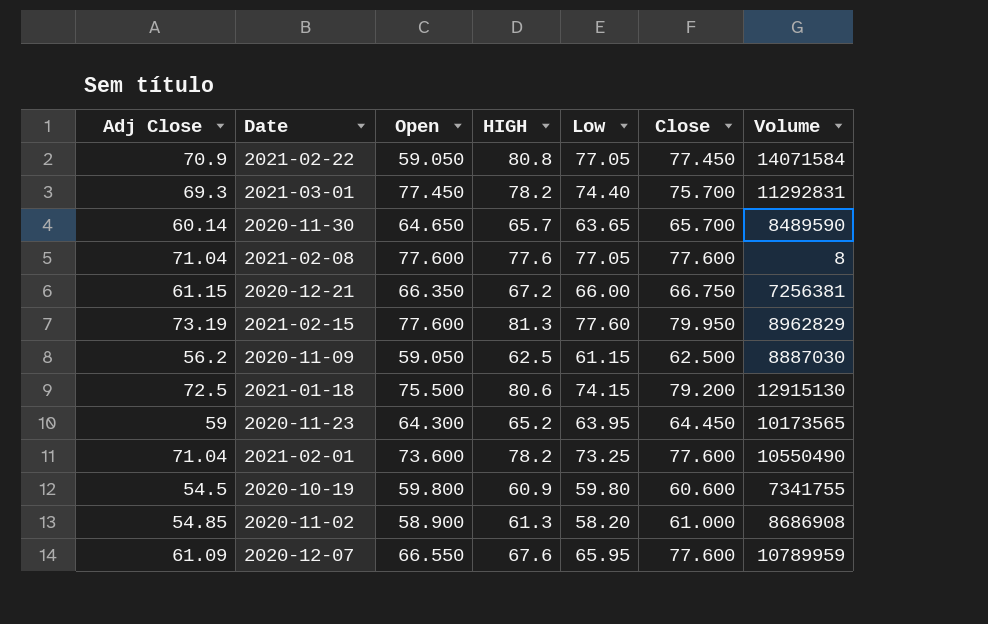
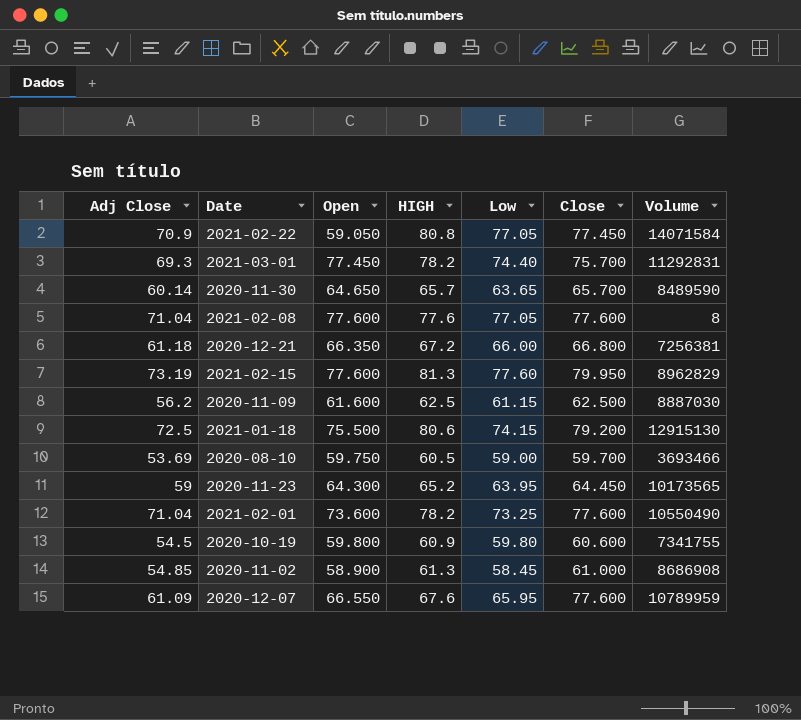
2020-12-21 | Adj Close: 61.15 -> 61.18
2020-12-21 | Close: 66.750 -> 66.800
2020-11-09 | Open: 59.050 -> 61.600
row 2020-08-10: none -> 53.69 | 59.750 | 60.5 | 59.00 | 59.700 | 3693466
2020-11-02 | Low: 58.20 -> 58.45

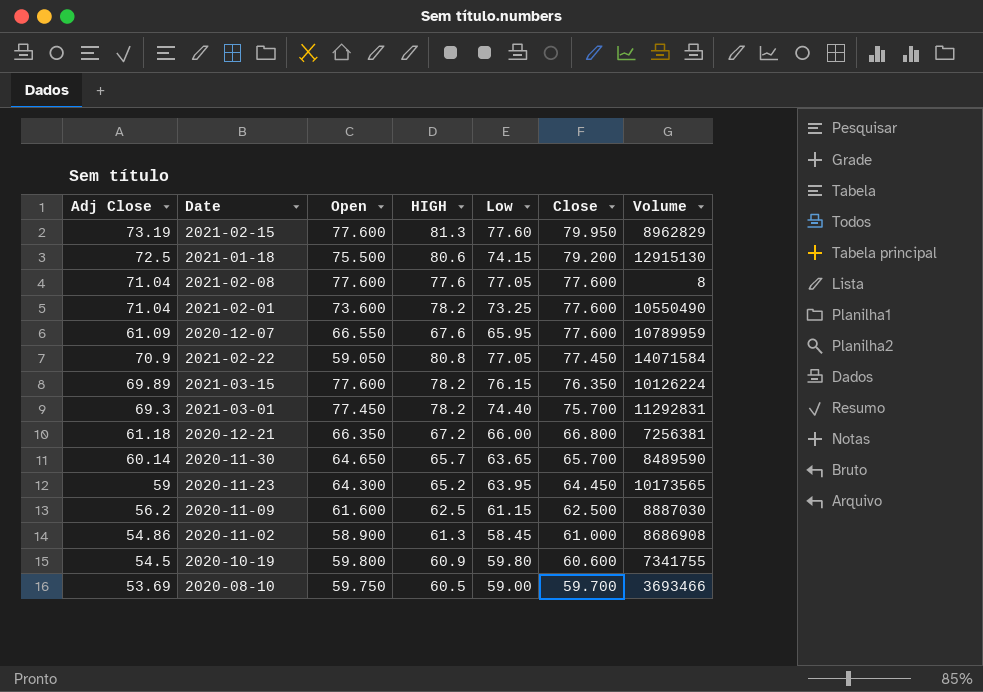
row order: none -> Close descending
row 2021-03-15: none -> 69.89 | 77.600 | 78.2 | 76.15 | 76.350 | 10126224
2020-11-02 | Adj Close: 54.85 -> 54.86

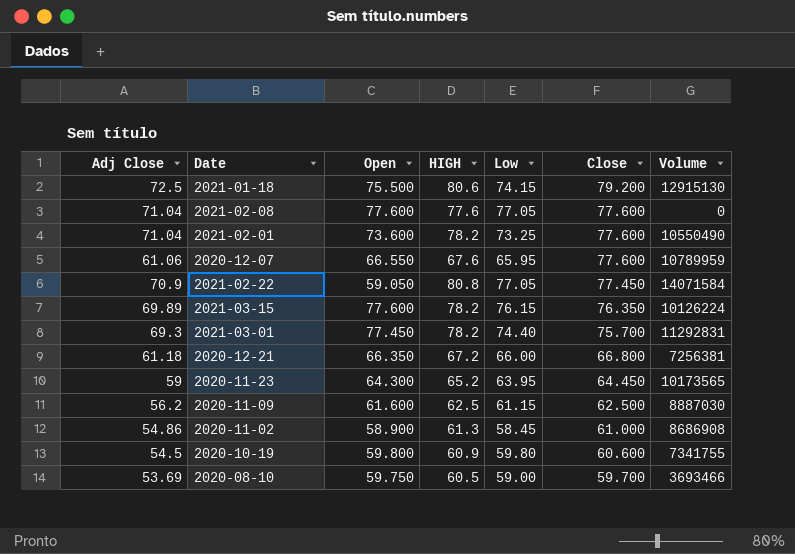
row 2021-02-15: 73.19 | 77.600 | 81.3 | 77.60 | 79.950 | 8962829 -> none
row 2020-11-30: 60.14 | 64.650 | 65.7 | 63.65 | 65.700 | 8489590 -> none
2021-02-08 | Volume: 8 -> 0
2020-12-07 | Adj Close: 61.09 -> 61.06

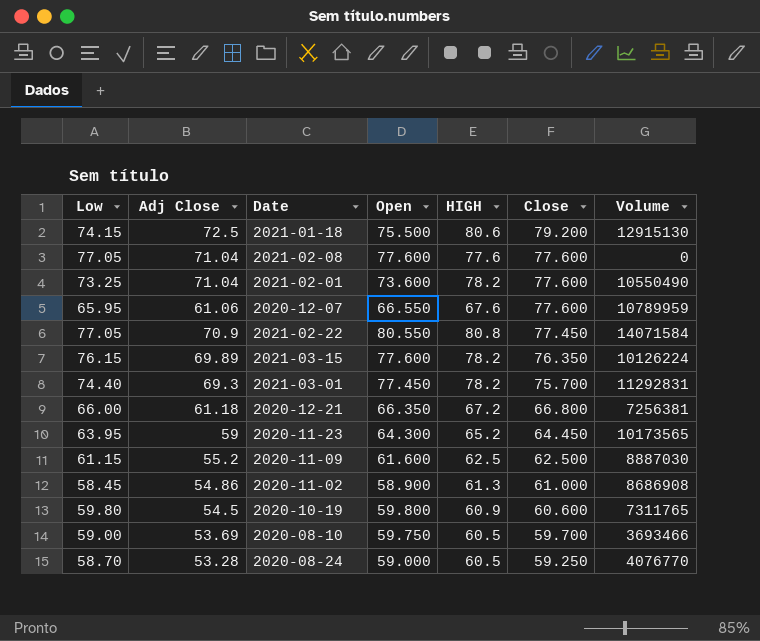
column Low | position: 5 -> 1
2021-02-22 | Open: 59.050 -> 80.550
2020-11-09 | Adj Close: 56.2 -> 55.2
2020-10-19 | Volume: 7341755 -> 7311765
row 2020-08-24: none -> 58.70 | 53.28 | 59.000 | 60.5 | 59.250 | 4076770

